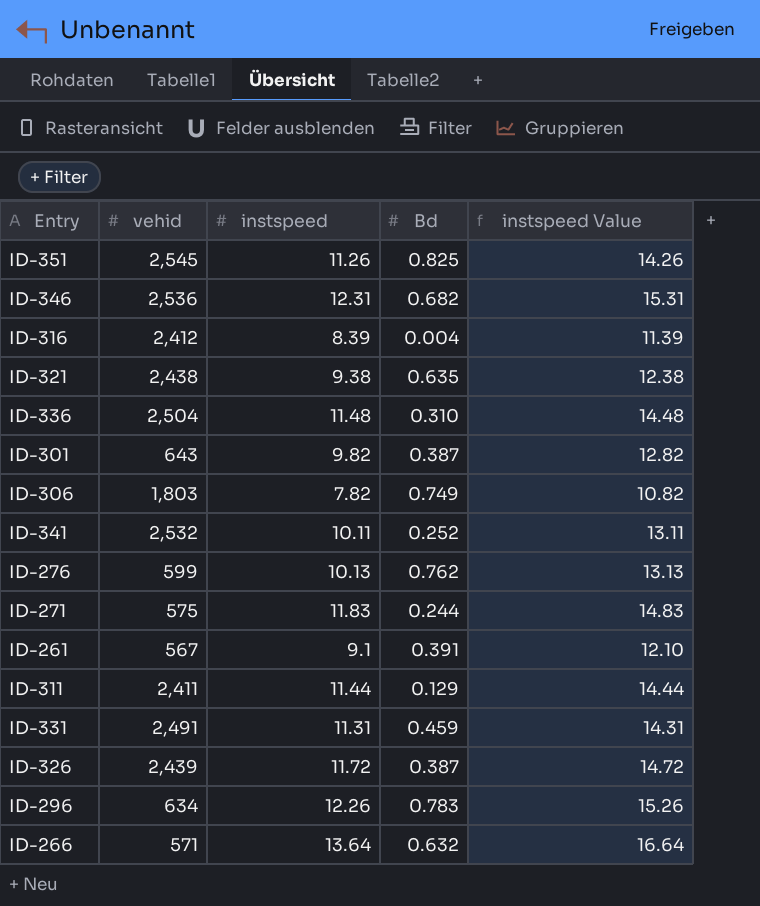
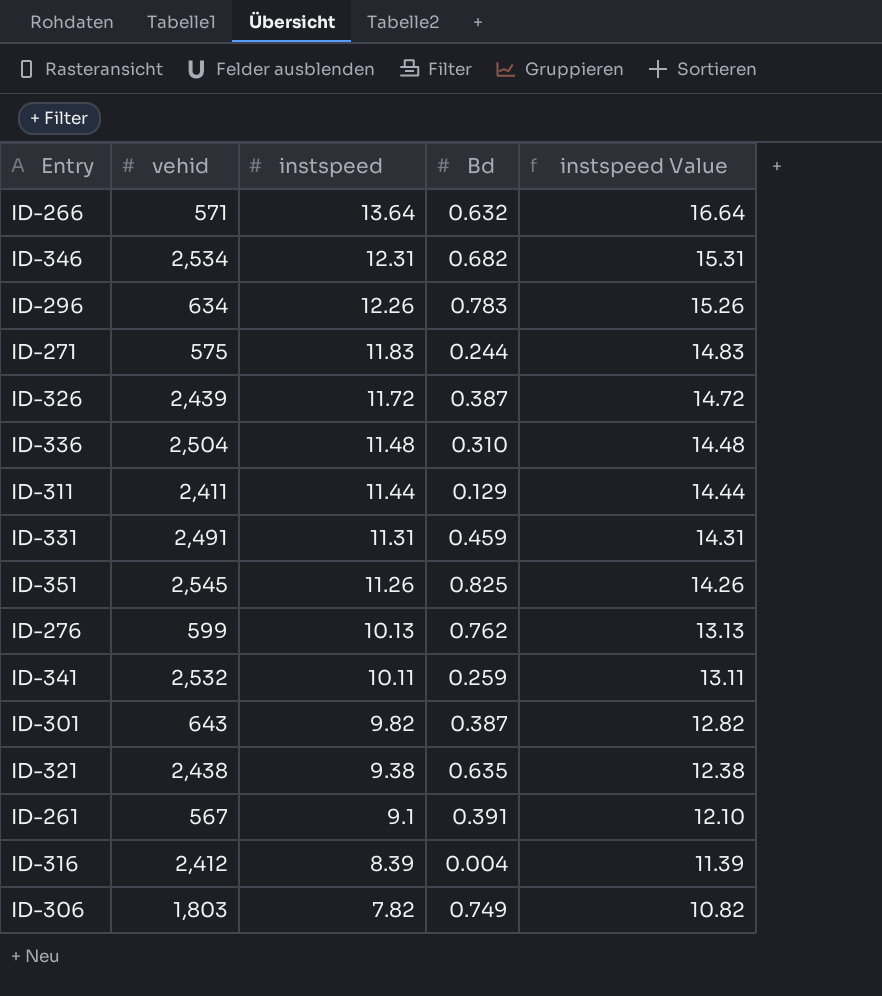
row order: none -> instspeed descending
ID-346 | vehid: 2,536 -> 2,534
ID-341 | Bd: 0.252 -> 0.259

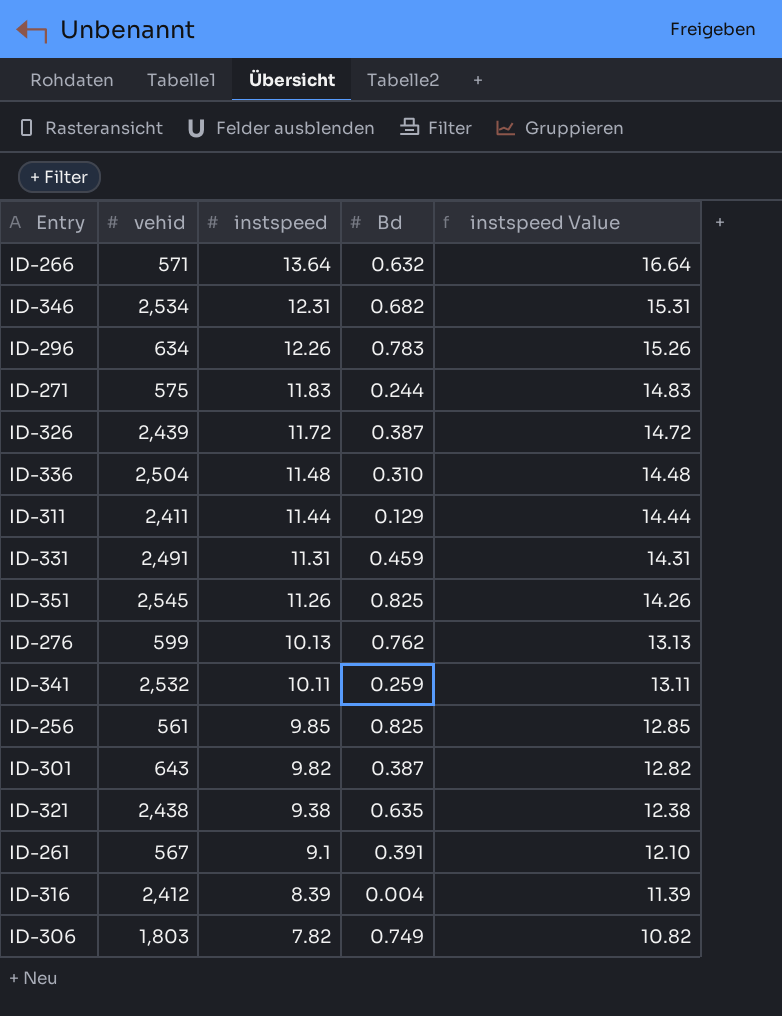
row ID-256: none -> 561 | 9.85 | 0.825 | 12.85

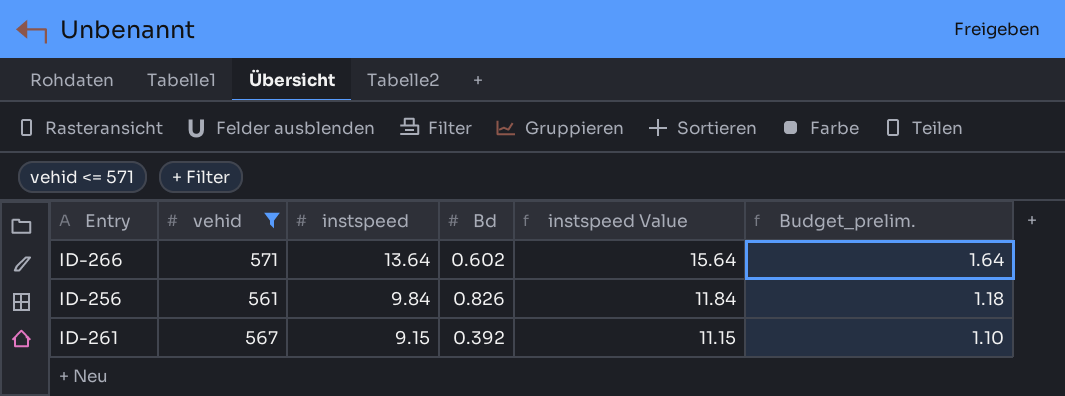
filter: none -> vehid <= 571
column instspeed Value | formula: [instspeed] + 3 -> [instspeed] + 2
column Budget_prelim. | formula: none -> [instspeed] * 0.12
ID-266 | Bd: 0.632 -> 0.602
ID-256 | instspeed: 9.85 -> 9.84
ID-256 | Bd: 0.825 -> 0.826
ID-261 | instspeed: 9.1 -> 9.15
ID-261 | Bd: 0.391 -> 0.392

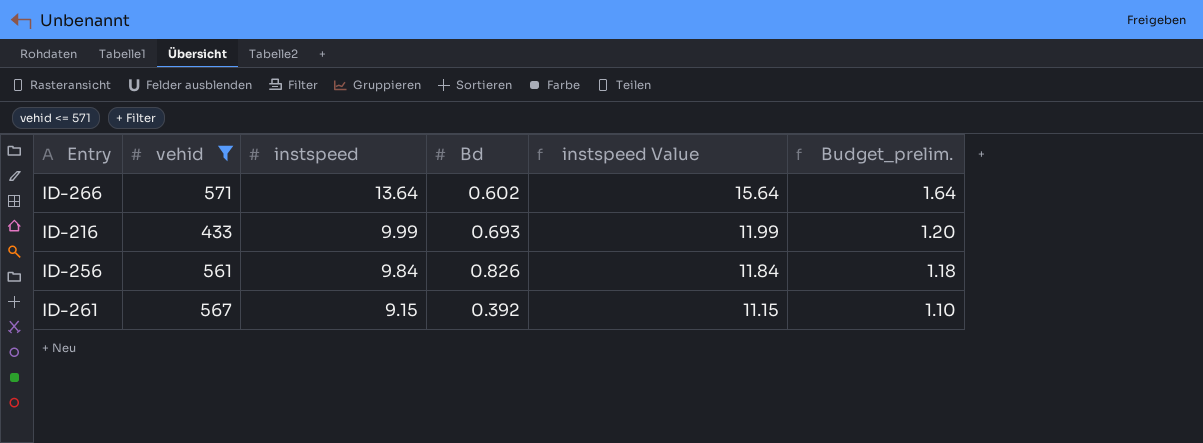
row ID-216: none -> 433 | 9.99 | 0.693 | 11.99 | 1.20

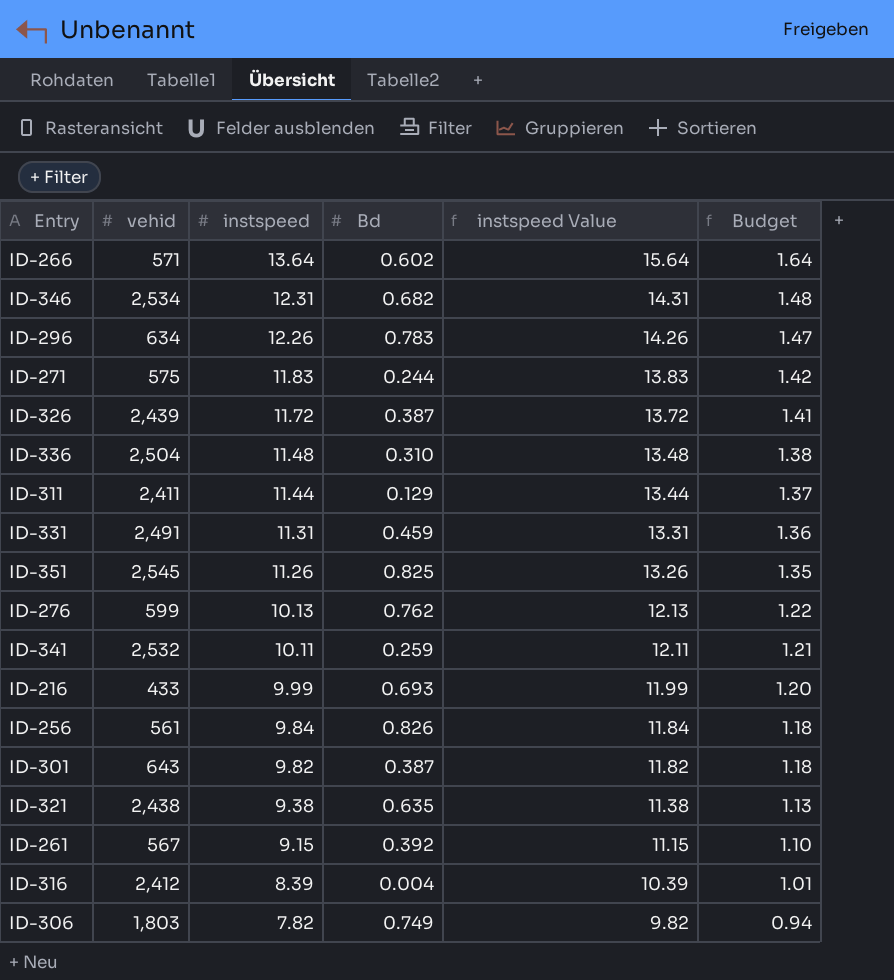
filter: vehid <= 571 -> none
column name: Budget_prelim. -> Budget

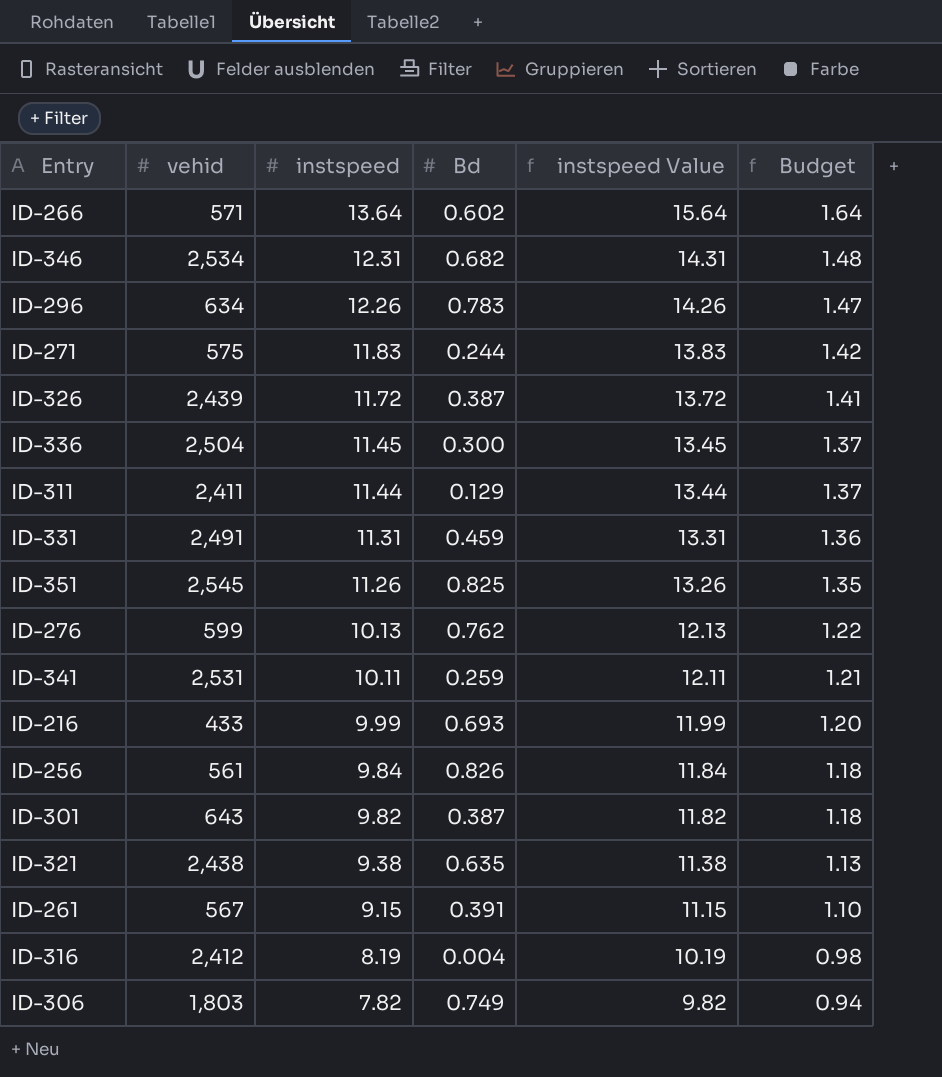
ID-336 | instspeed: 11.48 -> 11.45
ID-336 | Bd: 0.310 -> 0.300
ID-336 | instspeed Value: 13.48 -> 13.45
ID-336 | Budget: 1.38 -> 1.37
ID-341 | vehid: 2,532 -> 2,531
ID-261 | Bd: 0.392 -> 0.391
ID-316 | instspeed: 8.39 -> 8.19
ID-316 | instspeed Value: 10.39 -> 10.19
ID-316 | Budget: 1.01 -> 0.98

